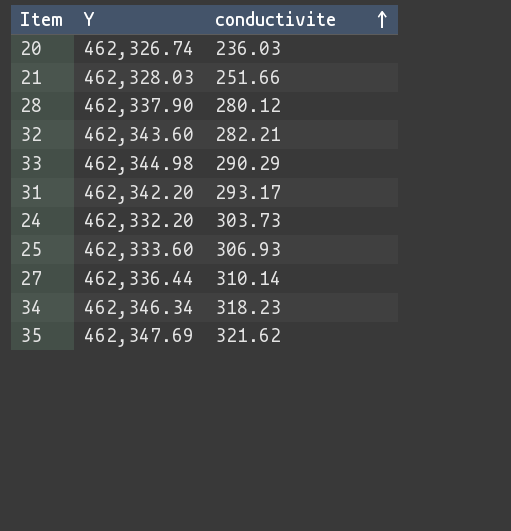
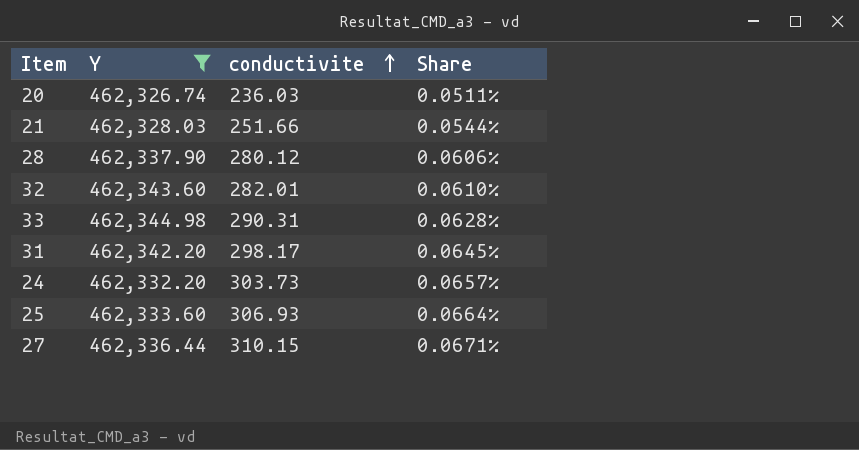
filter: none -> Y <= 462,344.98
column Share | formula: none -> [conductivite] / [Y]
32 | conductivite: 282.21 -> 282.01
33 | conductivite: 290.29 -> 290.31
31 | conductivite: 293.17 -> 298.17
27 | conductivite: 310.14 -> 310.15

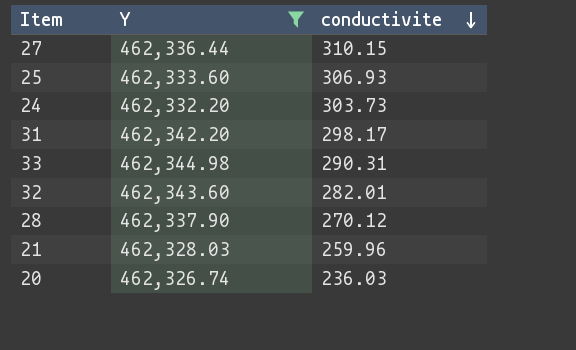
row order: conductivite ascending -> conductivite descending
column Share | formula: [conductivite] / [Y] -> none
28 | conductivite: 280.12 -> 270.12
21 | conductivite: 251.66 -> 259.96

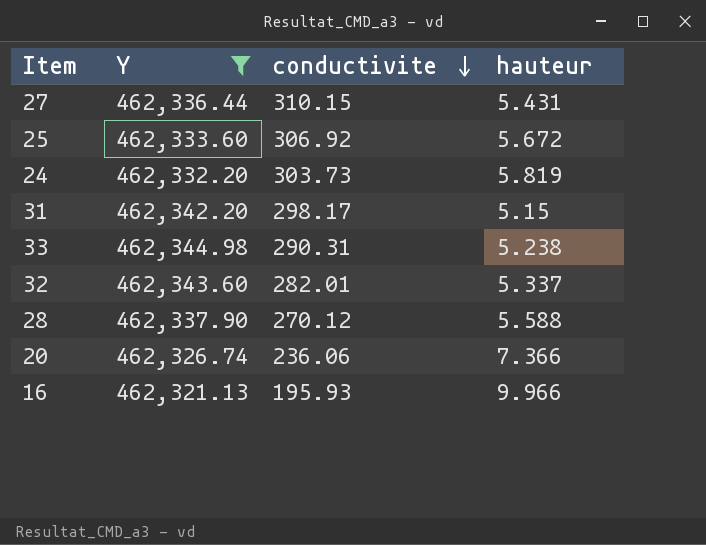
column hauteur | position: none -> 4
row 21: 462,328.03 | 259.96 -> none
25 | conductivite: 306.93 -> 306.92
20 | conductivite: 236.03 -> 236.06
row 16: none -> 462,321.13 | 195.93 | 9.966

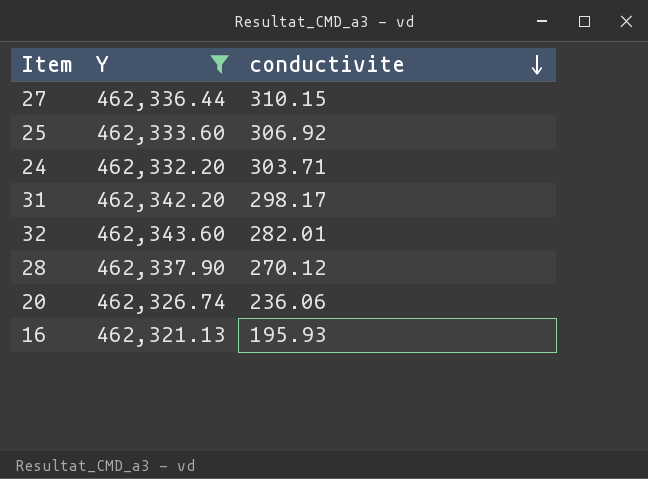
column hauteur | position: 4 -> none
row 33: 462,344.98 | 290.31 | 5.238 -> none
24 | conductivite: 303.73 -> 303.71

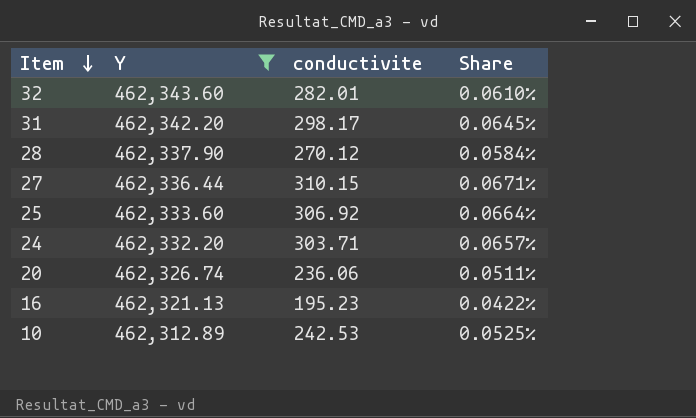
row order: conductivite descending -> Item descending
column Share | formula: none -> [conductivite] / [Y]
16 | conductivite: 195.93 -> 195.23
row 10: none -> 462,312.89 | 242.53 | 0.0525%

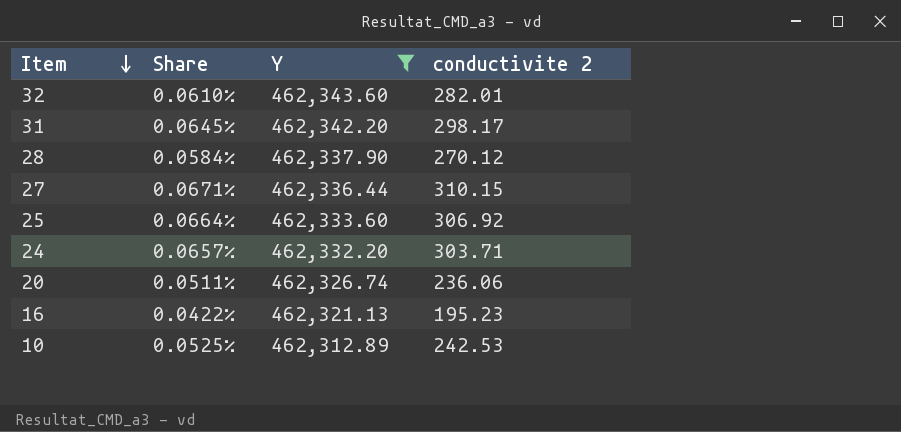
column Share | position: 4 -> 2
column name: conductivite -> conductivite 2

